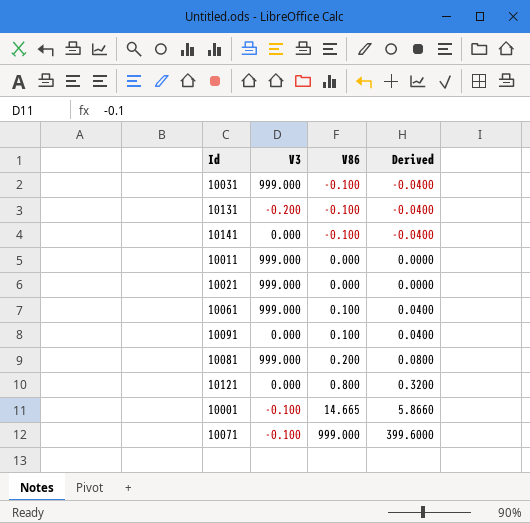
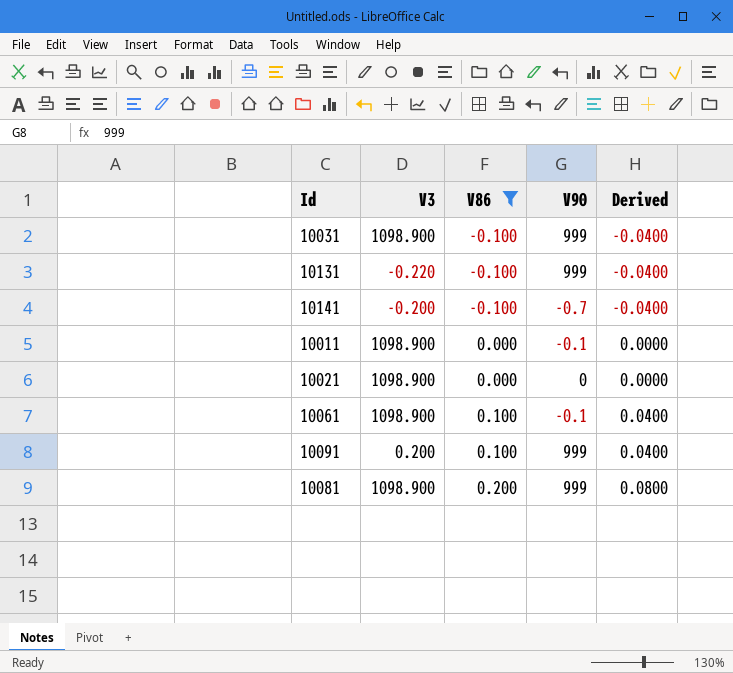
filter: none -> V86 <= 0.200
column V90 | position: none -> 4
10031 | V3: 999.000 -> 1098.900
10131 | V3: -0.200 -> -0.220
10141 | V3: 0.000 -> -0.200
10011 | V3: 999.000 -> 1098.900
10021 | V3: 999.000 -> 1098.900
10061 | V3: 999.000 -> 1098.900
10091 | V3: 0.000 -> 0.200
10081 | V3: 999.000 -> 1098.900

